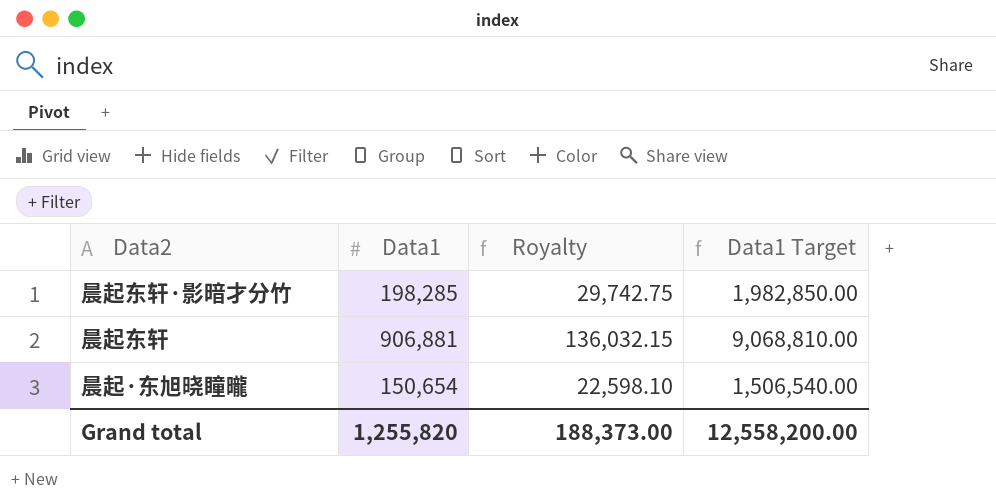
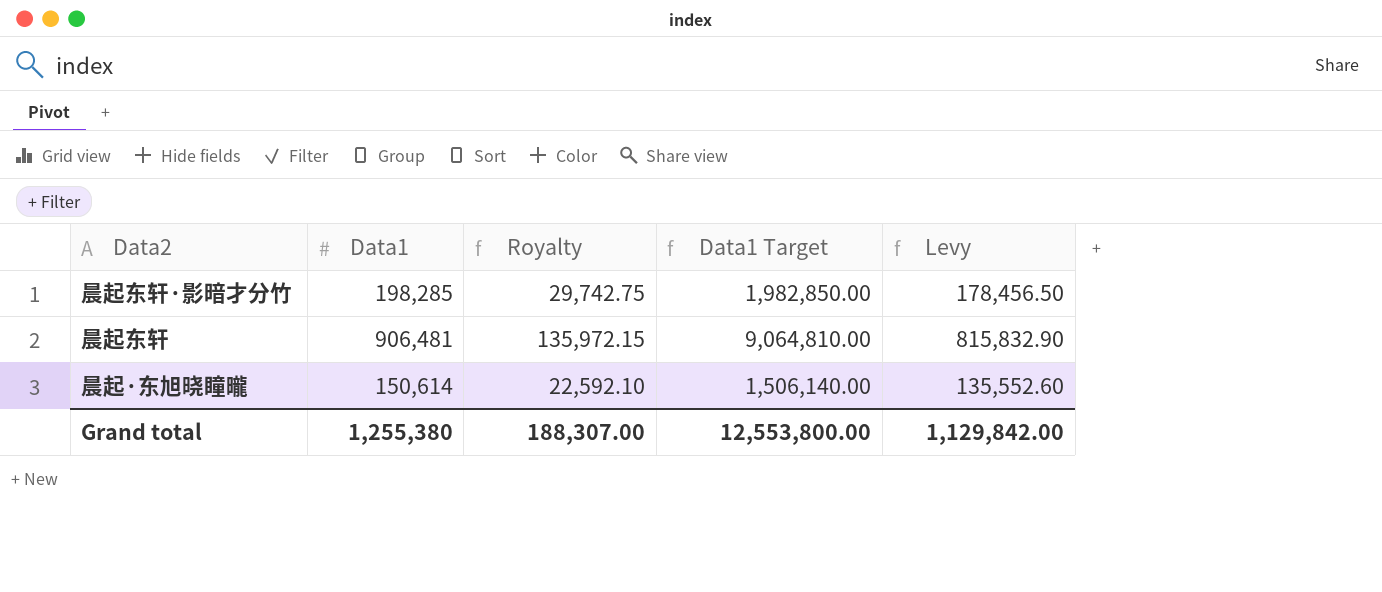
column Levy | formula: none -> [Data1] * 0.9
晨起东轩 | Data1: 906,881 -> 906,481
晨起东轩 | Royalty: 136,032.15 -> 135,972.15
晨起东轩 | Data1 Target: 9,068,810.00 -> 9,064,810.00
晨起·东旭晓瞳曨 | Data1: 150,654 -> 150,614
晨起·东旭晓瞳曨 | Royalty: 22,598.10 -> 22,592.10
晨起·东旭晓瞳曨 | Data1 Target: 1,506,540.00 -> 1,506,140.00
Grand total | Data1: 1,255,820 -> 1,255,380
Grand total | Royalty: 188,373.00 -> 188,307.00
Grand total | Data1 Target: 12,558,200.00 -> 12,553,800.00

